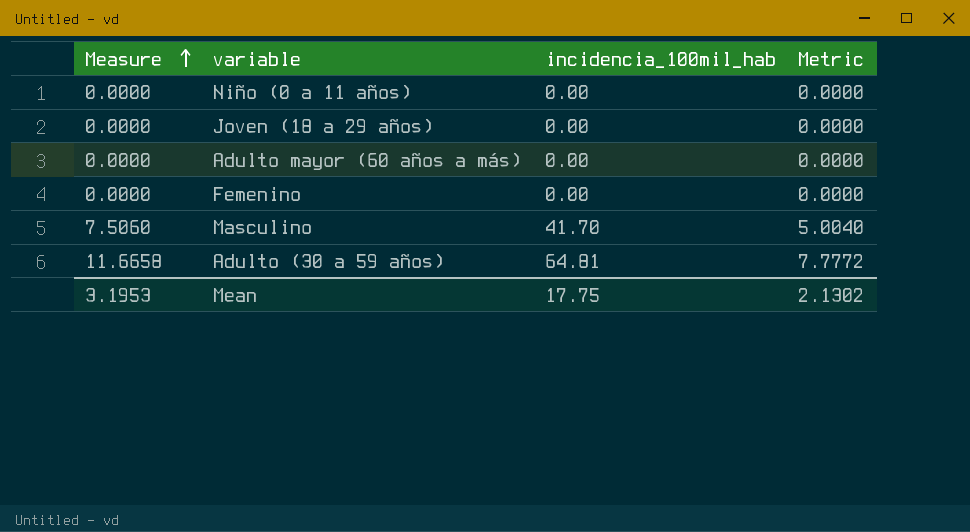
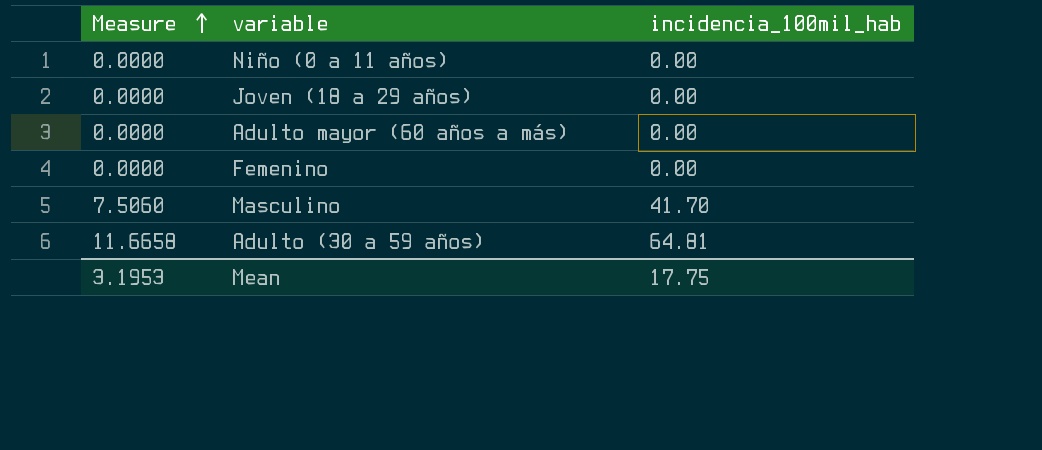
column Metric | formula: [incidencia_100mil_hab] * 0.12 -> none

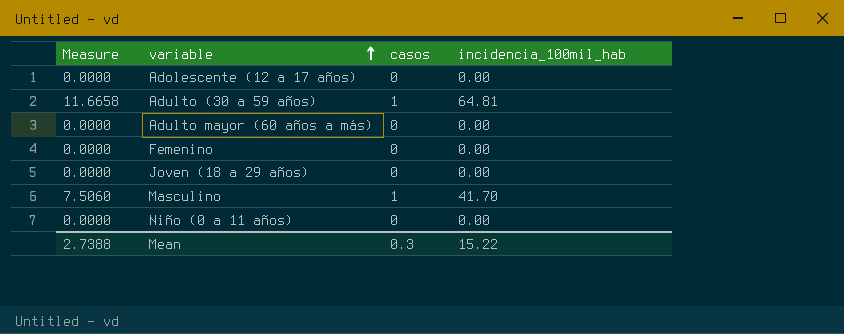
row order: Measure ascending -> variable ascending
column casos | position: none -> 3
row Adolescente (12 a 17 años): none -> 0.0000 | 0 | 0.00
Mean | Measure: 3.1953 -> 2.7388
Mean | incidencia_100mil_hab: 17.75 -> 15.22

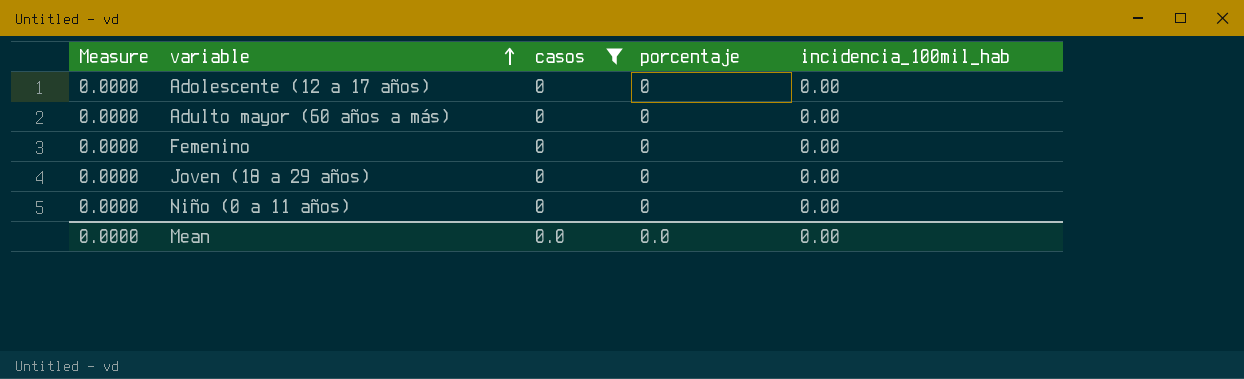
filter: none -> casos = 0
column porcentaje | position: none -> 4
Mean | Measure: 2.7388 -> 0.0000
Mean | casos: 0.3 -> 0.0
Mean | incidencia_100mil_hab: 15.22 -> 0.00

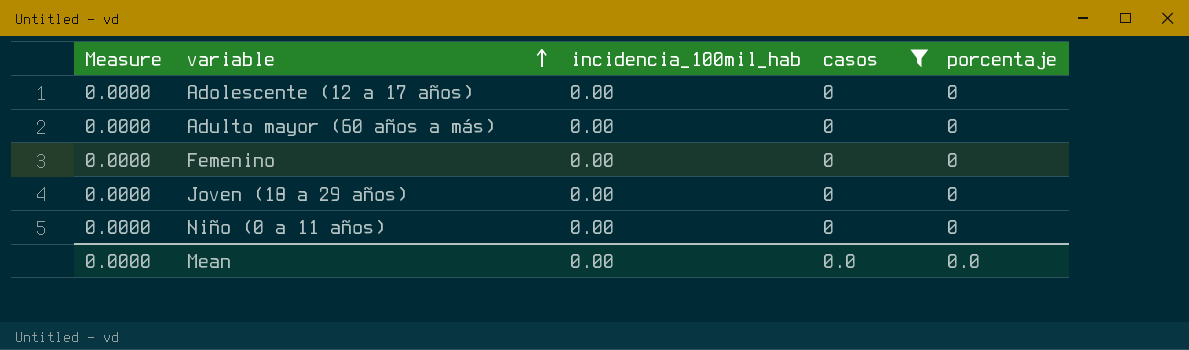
column incidencia_100mil_hab | position: 5 -> 3

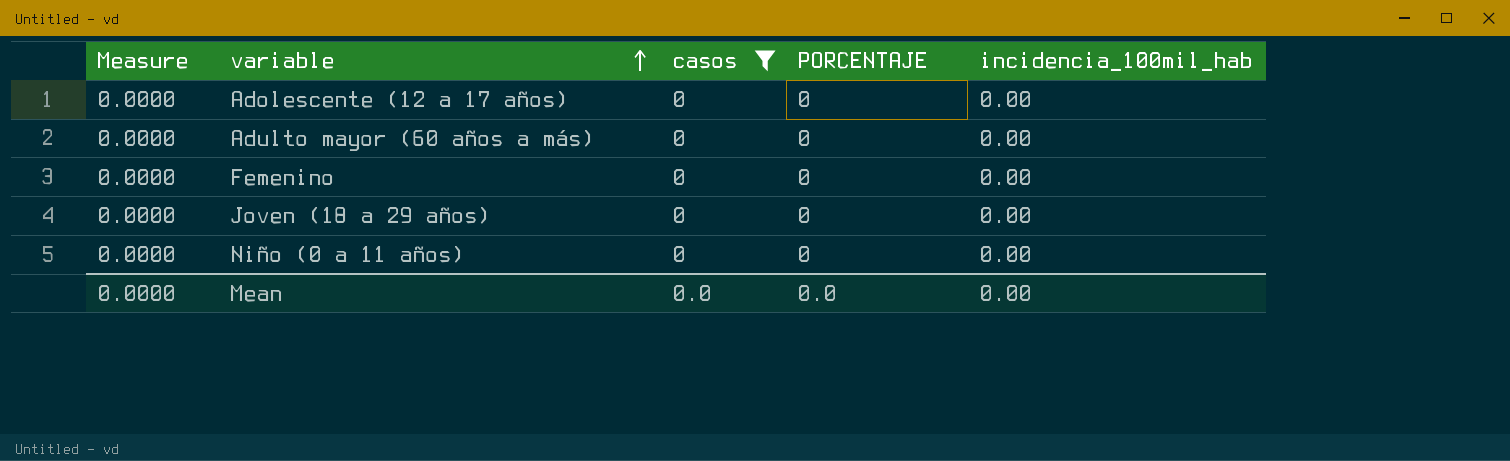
column name: porcentaje -> PORCENTAJE
column incidencia_100mil_hab | position: 3 -> 5

